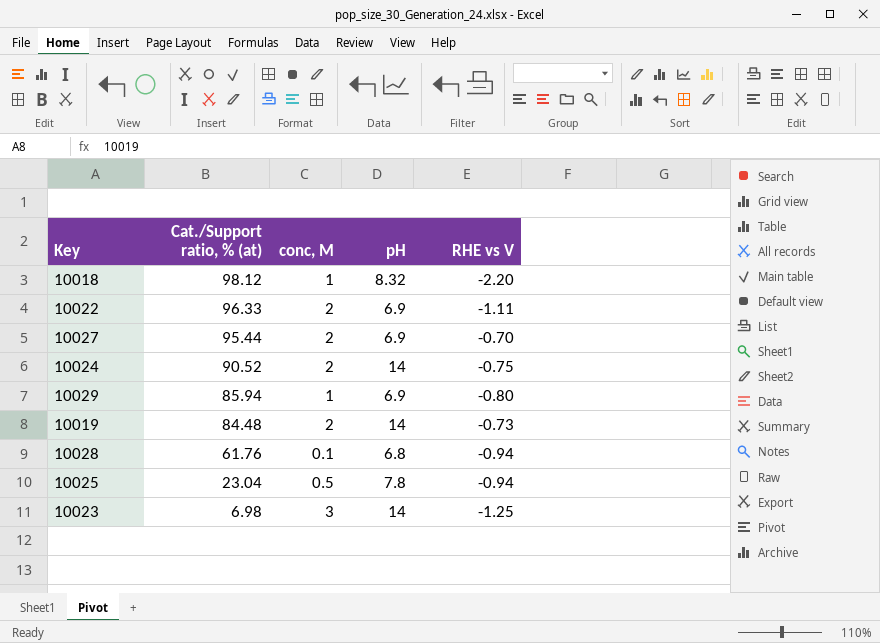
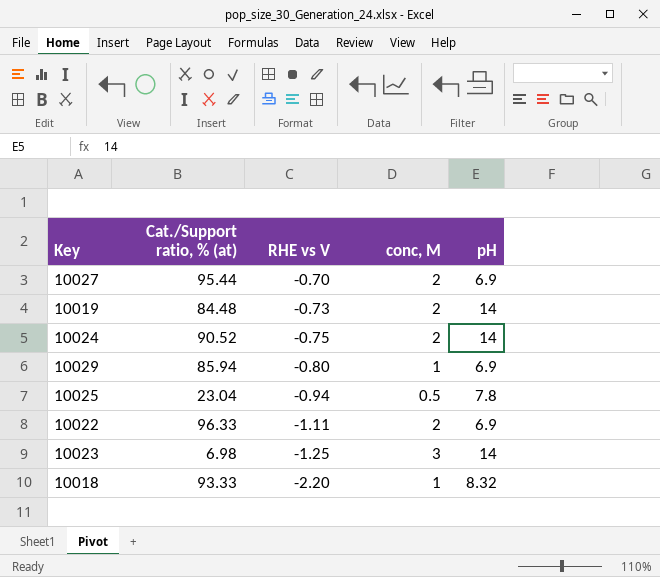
row order: Cat./Support ratio, % (at) descending -> RHE vs V descending
column RHE vs V | position: 5 -> 3
row 10028: 61.76 | 0.1 | 6.8 | -0.94 -> none
10018 | Cat./Support ratio, % (at): 98.12 -> 93.33

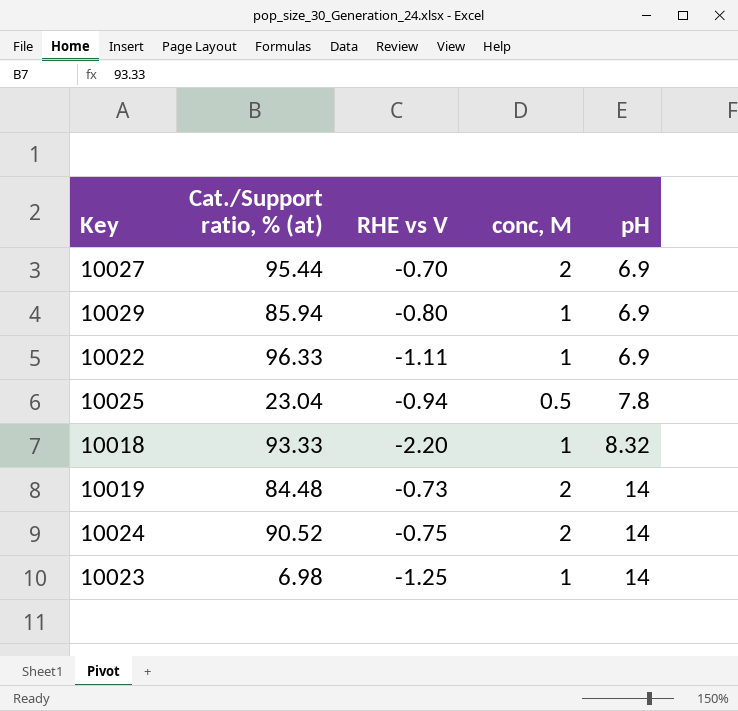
row order: RHE vs V descending -> pH ascending
10022 | conc, M: 2 -> 1
10023 | conc, M: 3 -> 1

